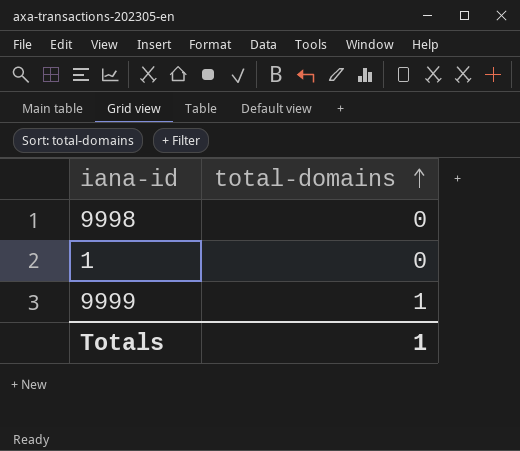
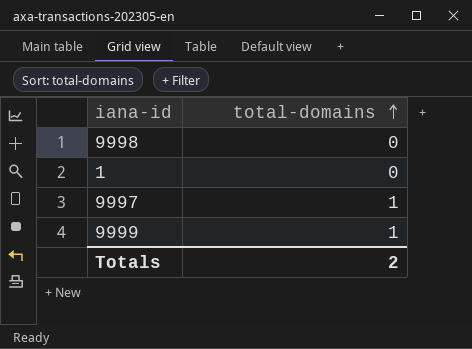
row 9997: none -> 1
Totals | total-domains: 1 -> 2

